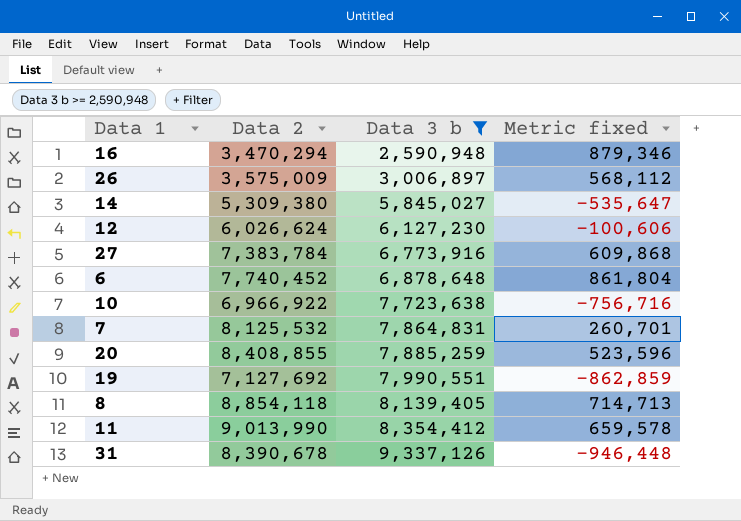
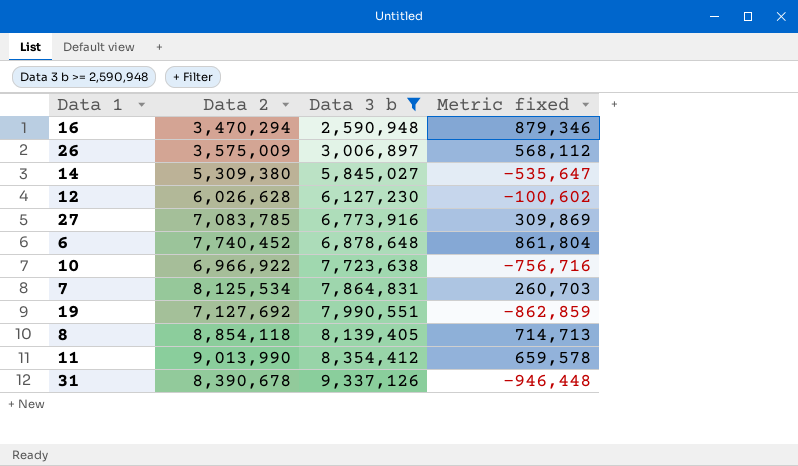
row 20: 8,408,855 | 7,885,259 | 523,596 -> none
12 | Data 2: 6,026,624 -> 6,026,628
12 | Metric fixed: -100,606 -> -100,602
27 | Data 2: 7,383,784 -> 7,083,785
27 | Metric fixed: 609,868 -> 309,869
7 | Data 2: 8,125,532 -> 8,125,534
7 | Metric fixed: 260,701 -> 260,703

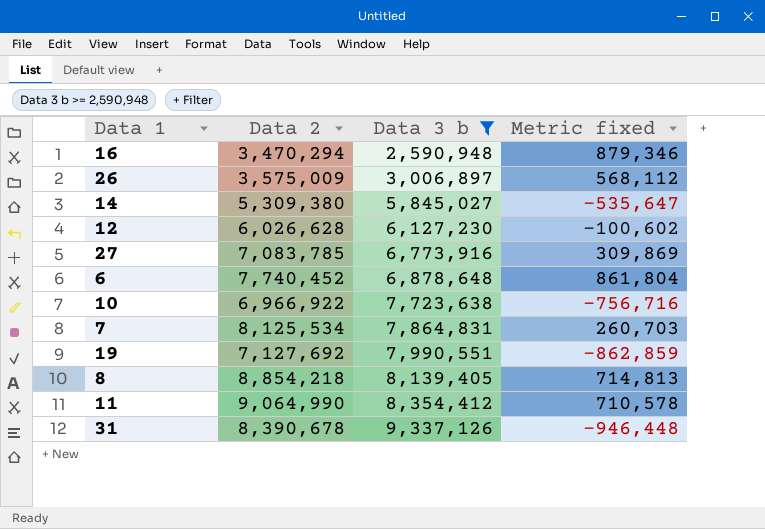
8 | Data 2: 8,854,118 -> 8,854,218
8 | Metric fixed: 714,713 -> 714,813
11 | Data 2: 9,013,990 -> 9,064,990
11 | Metric fixed: 659,578 -> 710,578

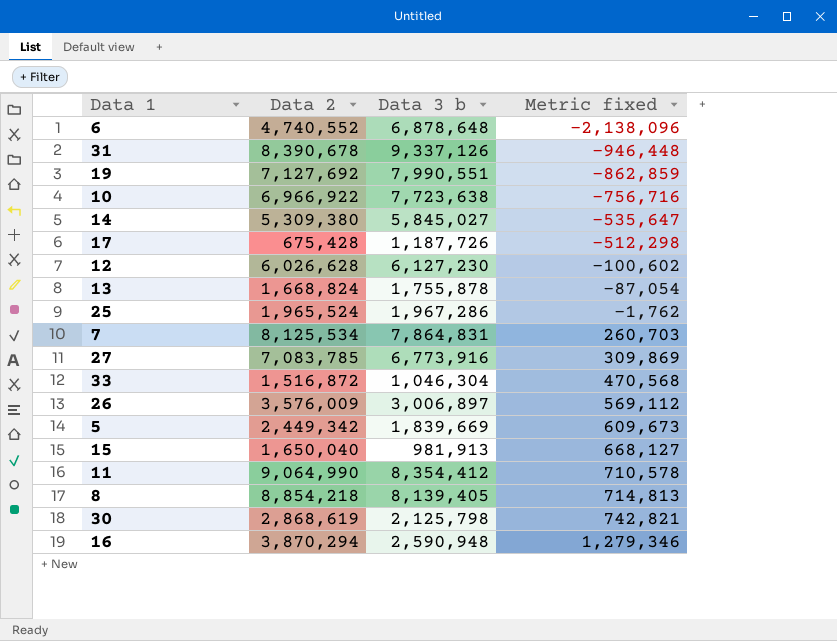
filter: Data 3 b >= 2,590,948 -> none
row order: Data 3 b ascending -> Metric fixed ascending
6 | Data 2: 7,740,452 -> 4,740,552
6 | Metric fixed: 861,804 -> -2,138,096
26 | Data 2: 3,575,009 -> 3,576,009
26 | Metric fixed: 568,112 -> 569,112
16 | Data 2: 3,470,294 -> 3,870,294
16 | Metric fixed: 879,346 -> 1,279,346

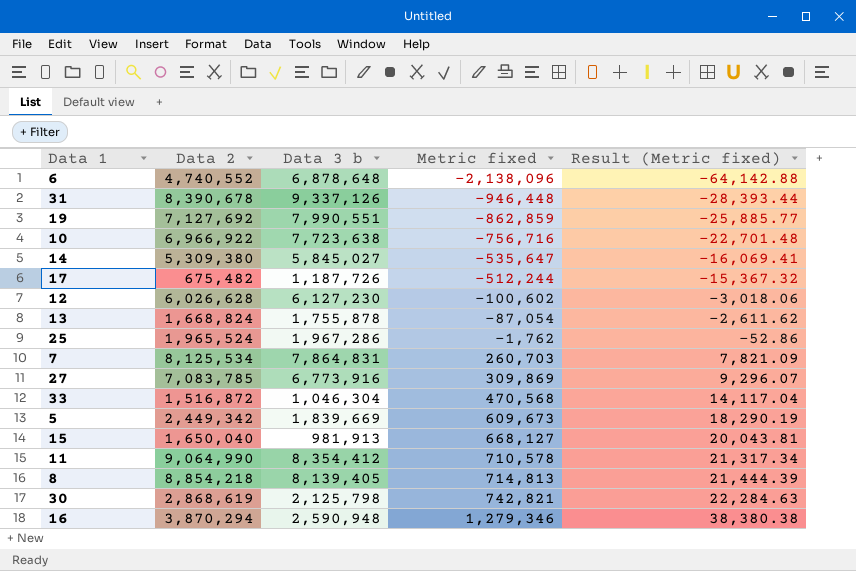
column Result (Metric fixed) | formula: none -> [Metric fixed] * 0.03
row 26: 3,576,009 | 3,006,897 | 569,112 -> none
17 | Data 2: 675,428 -> 675,482
17 | Metric fixed: -512,298 -> -512,244

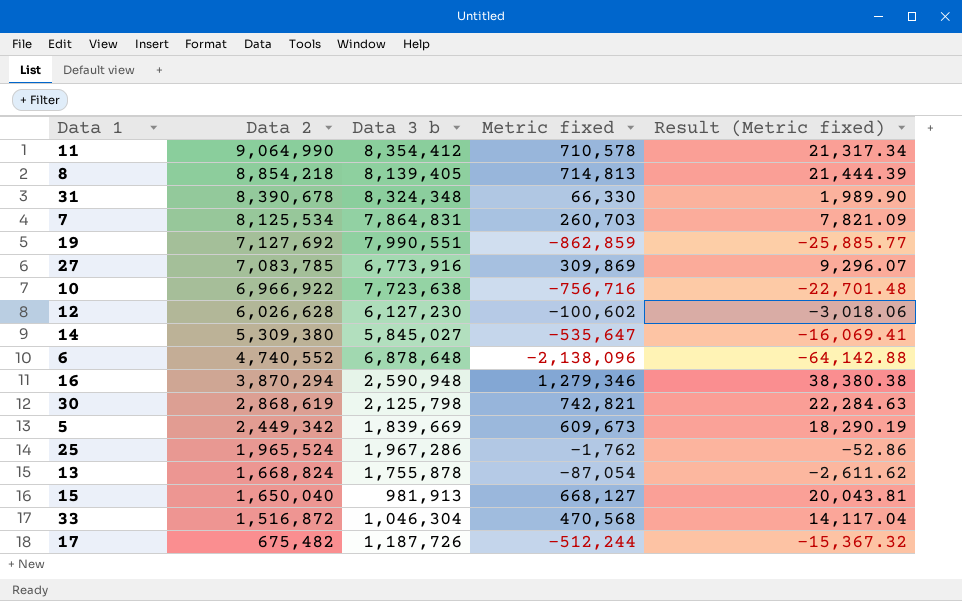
row order: Metric fixed ascending -> Data 2 descending
31 | Data 3 b: 9,337,126 -> 8,324,348
31 | Metric fixed: -946,448 -> 66,330
31 | Result (Metric fixed): -28,393.44 -> 1,989.90

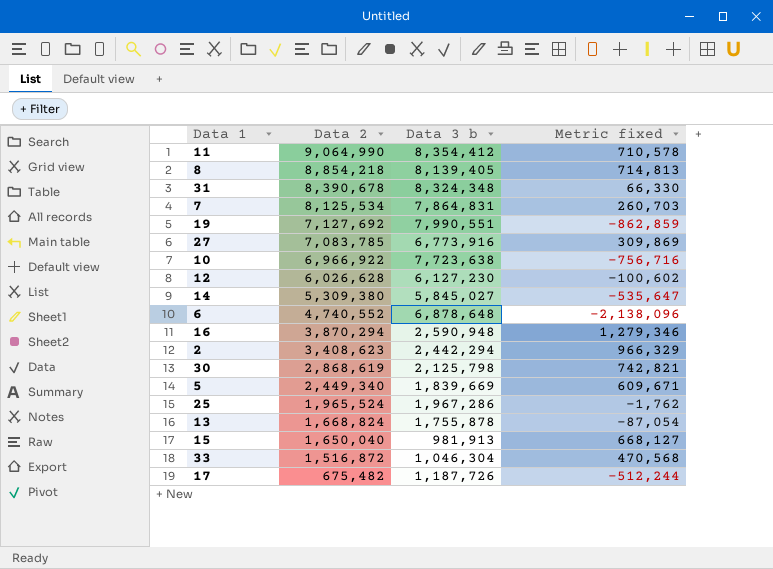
column Result (Metric fixed) | formula: [Metric fixed] * 0.03 -> none
row 2: none -> 3,408,623 | 2,442,294 | 966,329
5 | Data 2: 2,449,342 -> 2,449,340
5 | Metric fixed: 609,673 -> 609,671

